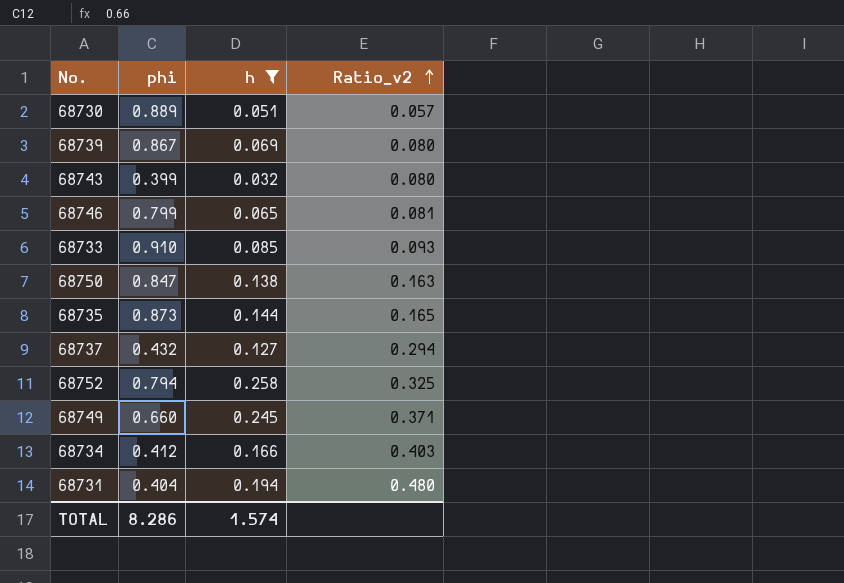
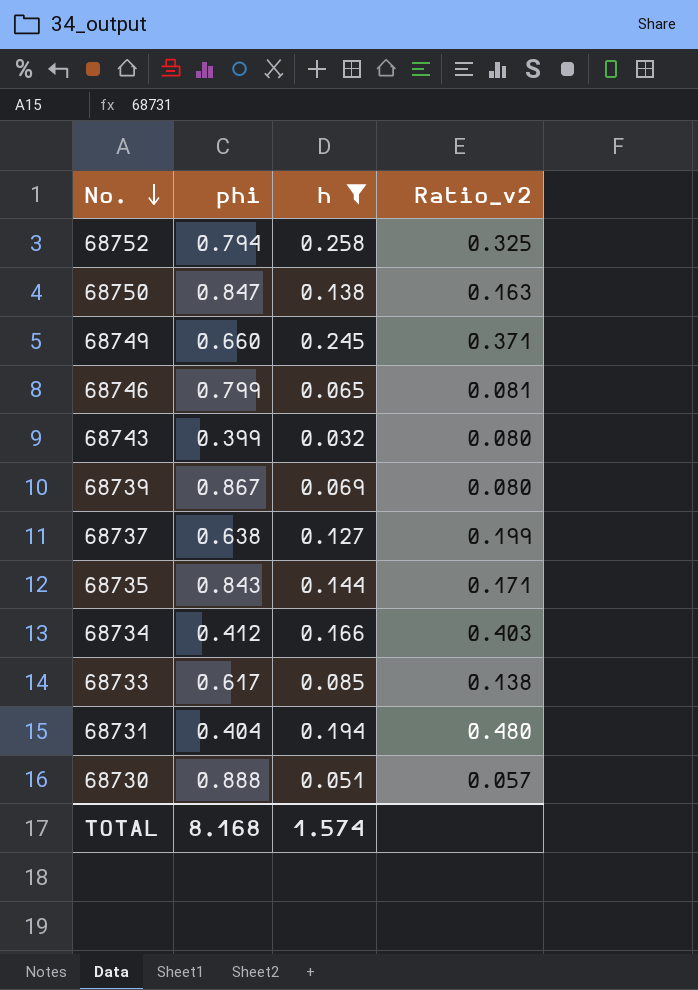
row order: Ratio_v2 ascending -> No. descending
68737 | phi: 0.432 -> 0.638
68737 | Ratio_v2: 0.294 -> 0.199
68735 | phi: 0.873 -> 0.843
68735 | Ratio_v2: 0.165 -> 0.171
68733 | phi: 0.910 -> 0.617
68733 | Ratio_v2: 0.093 -> 0.138
68730 | phi: 0.889 -> 0.888
TOTAL | phi: 8.286 -> 8.168

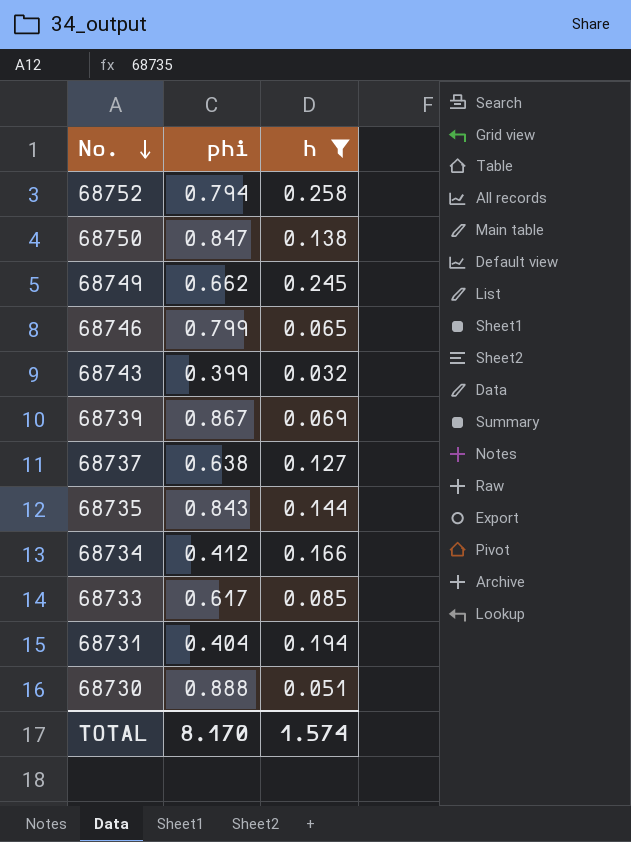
column Ratio_v2 | formula: [h] / [phi] -> none
68749 | phi: 0.660 -> 0.662
TOTAL | phi: 8.168 -> 8.170

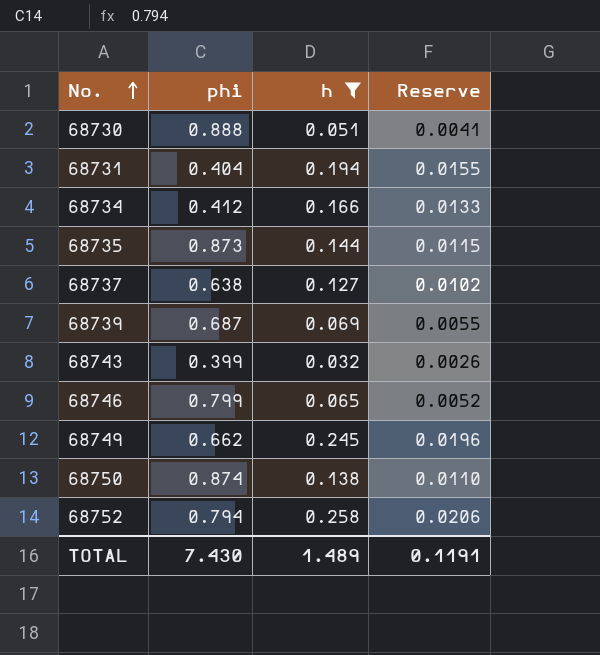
row order: No. descending -> No. ascending
column Reserve | formula: none -> [h] * 0.08
row 68733: 0.617 | 0.085 -> none
68735 | phi: 0.843 -> 0.873
68739 | phi: 0.867 -> 0.687
68750 | phi: 0.847 -> 0.874
TOTAL | phi: 8.170 -> 7.430
TOTAL | h: 1.574 -> 1.489

